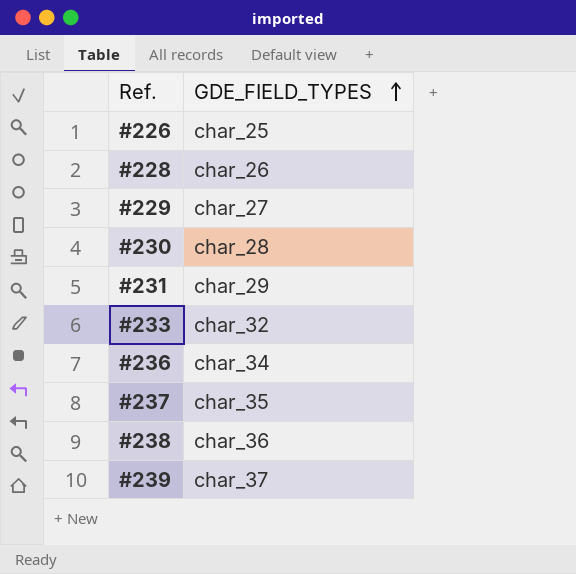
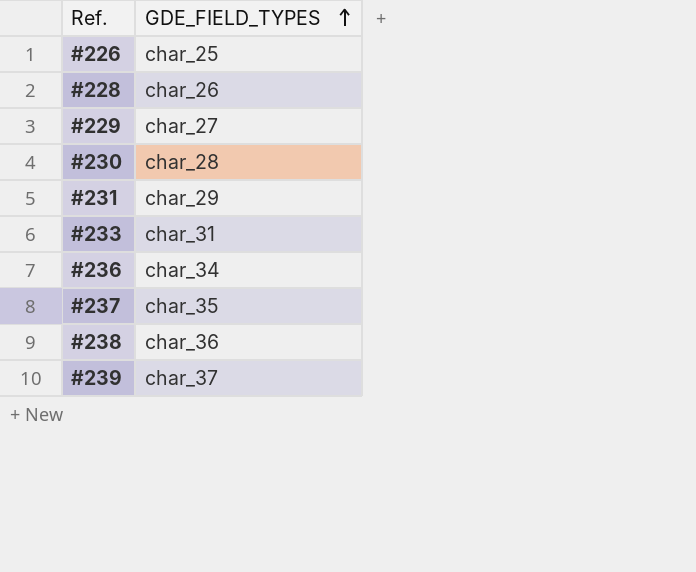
#233 | GDE_FIELD_TYPES: char_32 -> char_31

